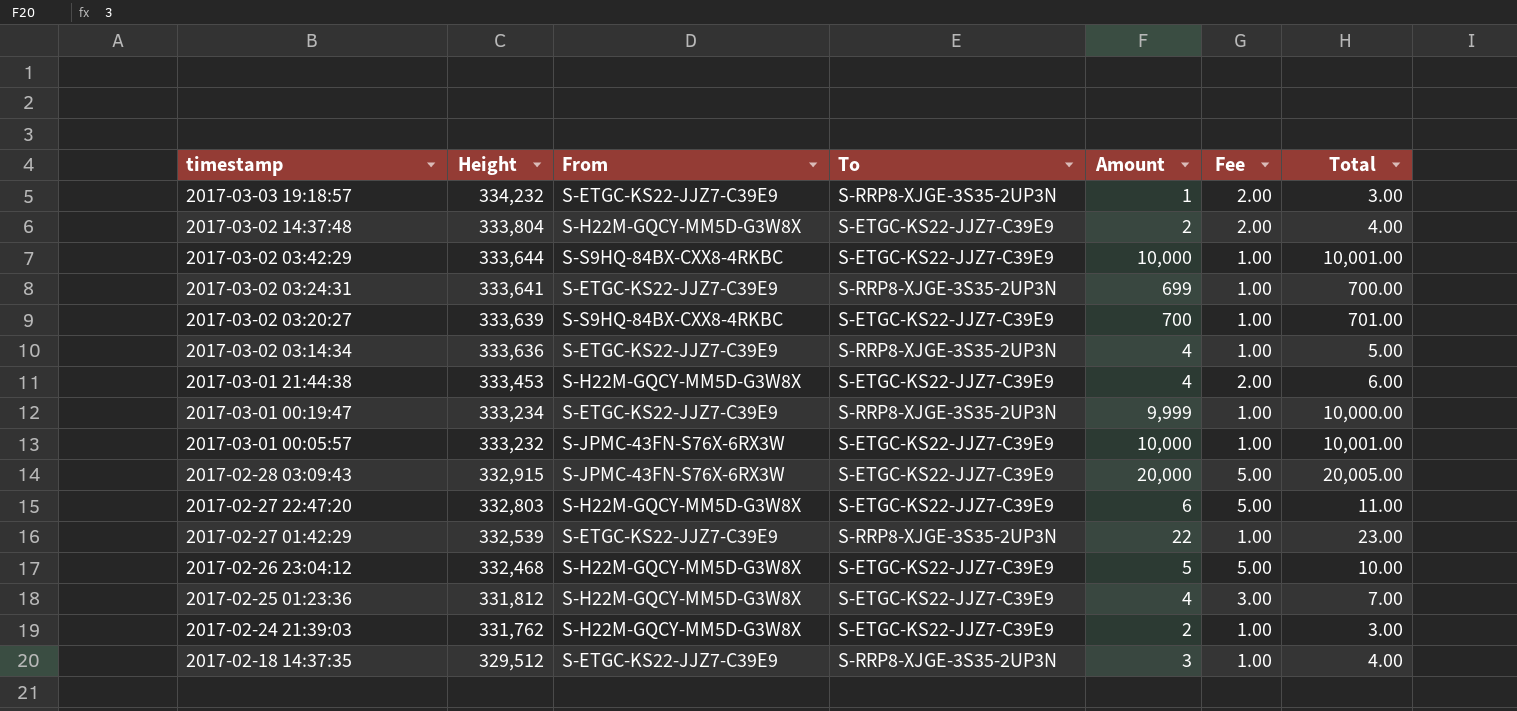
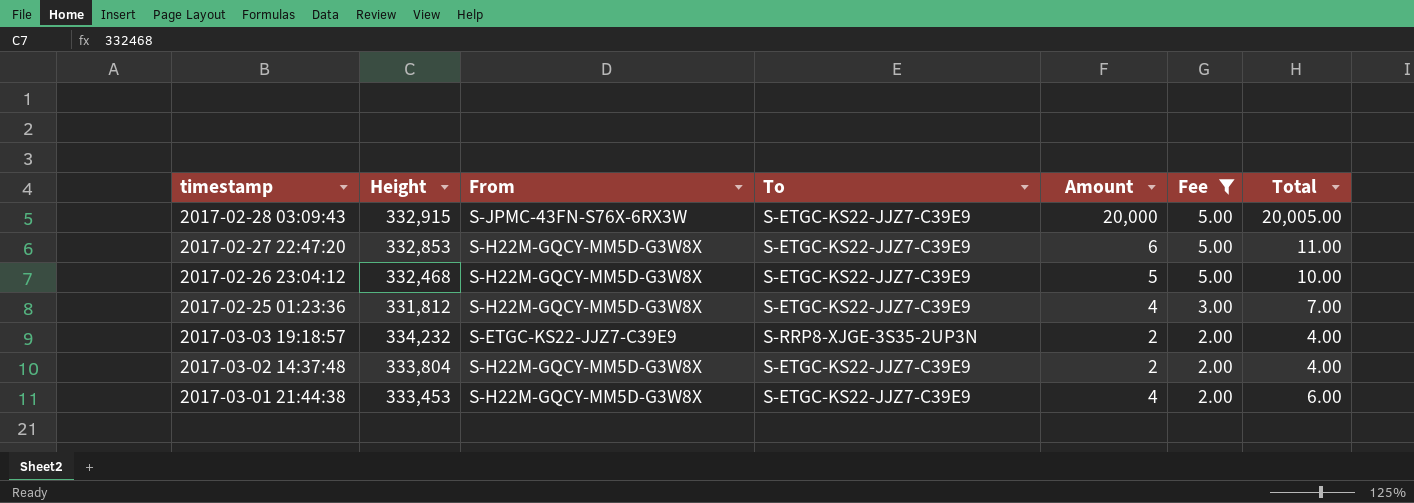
filter: none -> Fee != 1.00
row order: timestamp descending -> Fee descending
2017-02-27 22:47:20 | Height: 332,803 -> 332,853
2017-03-03 19:18:57 | Amount: 1 -> 2
2017-03-03 19:18:57 | Total: 3.00 -> 4.00

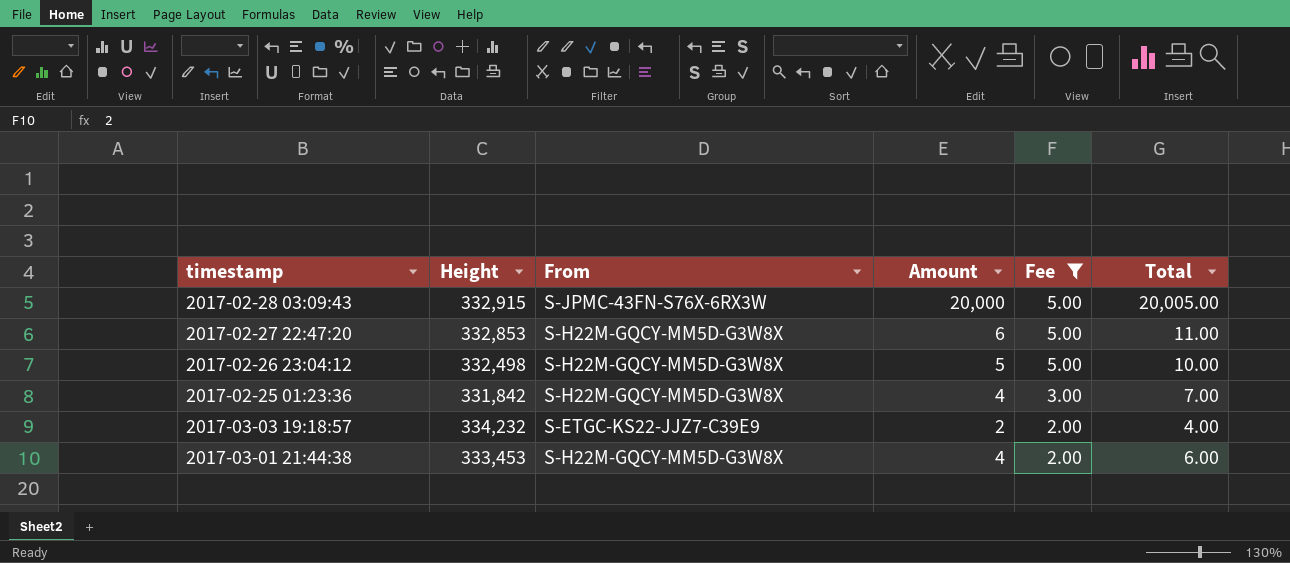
column To | position: 4 -> none
row 2017-03-02 14:37:48: 333,804 | S-H22M-GQCY-MM5D-G3W8X | S-ETGC-KS22-JJZ7-C39E9 | 2 | 2.00 | 4.00 -> none
2017-02-26 23:04:12 | Height: 332,468 -> 332,498
2017-02-25 01:23:36 | Height: 331,812 -> 331,842

